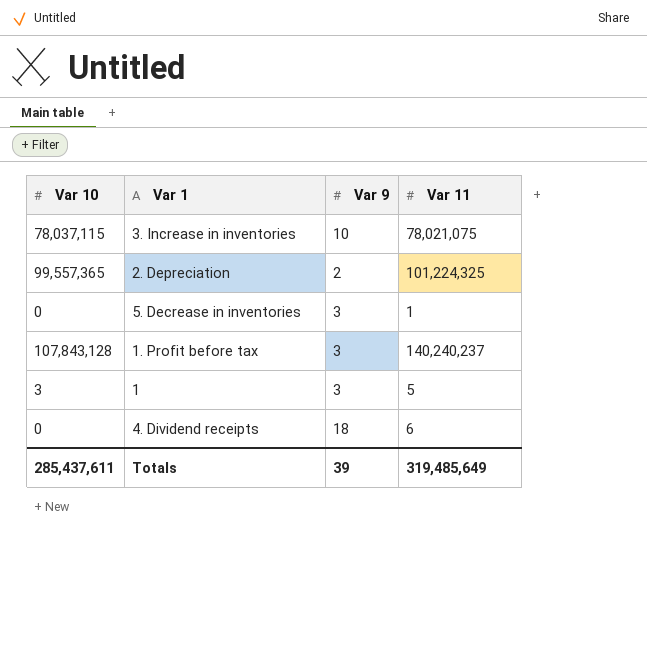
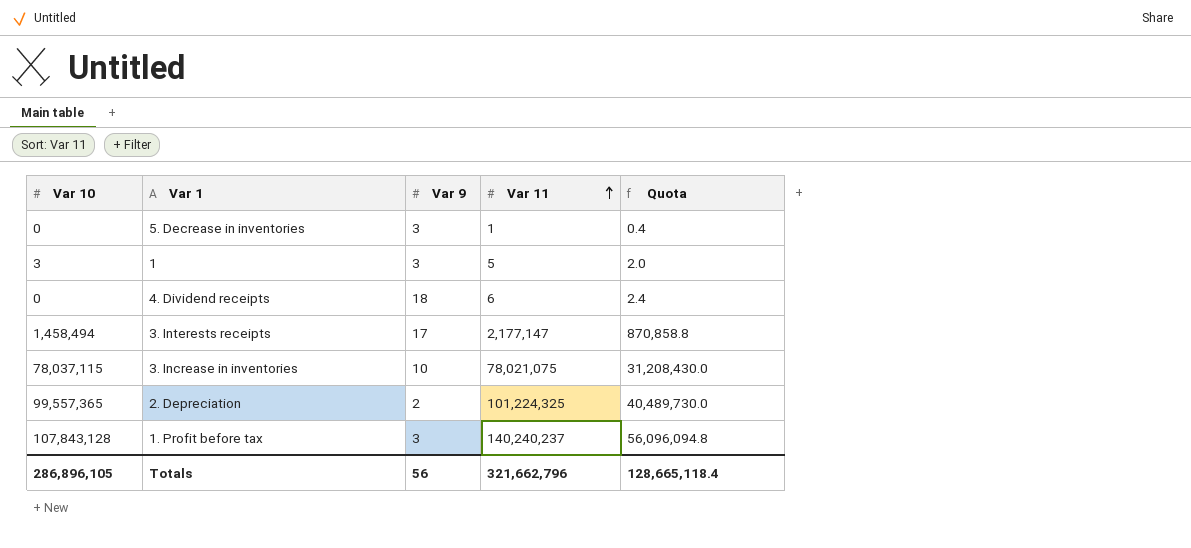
row order: none -> Var 11 ascending
column Quota | formula: none -> [Var 11] * 0.4
row 3. Interests receipts: none -> 1,458,494 | 17 | 2,177,147 | 870,858.8
Totals | Var 10: 285,437,611 -> 286,896,105
Totals | Var 9: 39 -> 56
Totals | Var 11: 319,485,649 -> 321,662,796

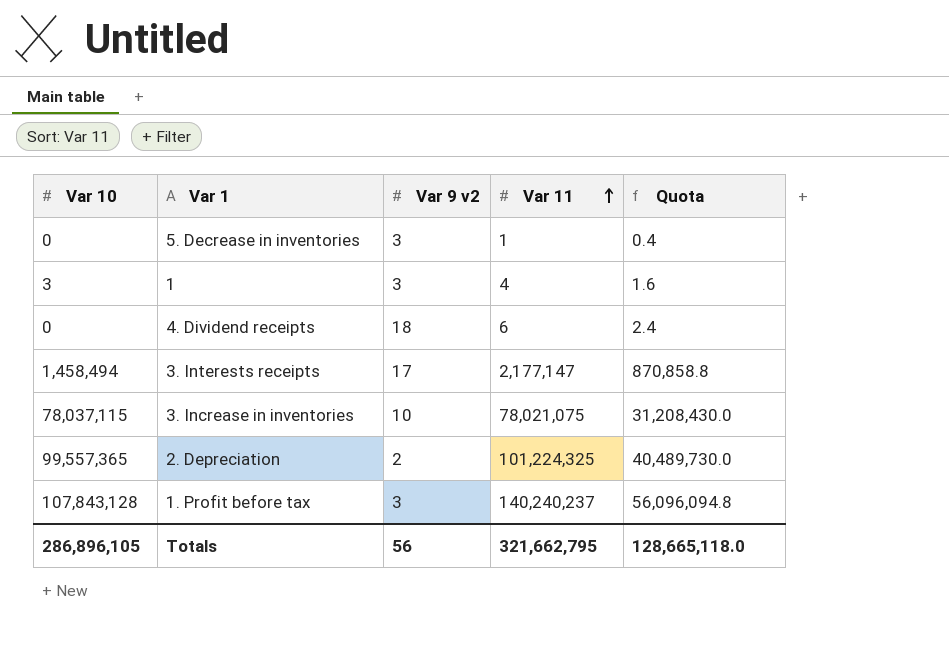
column name: Var 9 -> Var 9 v2
1 | Var 11: 5 -> 4
1 | Quota: 2.0 -> 1.6
Totals | Var 11: 321,662,796 -> 321,662,795
Totals | Quota: 128,665,118.4 -> 128,665,118.0

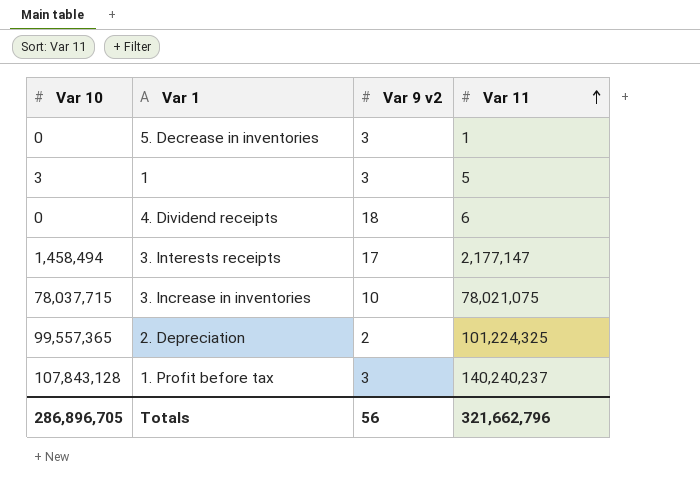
column Quota | formula: [Var 11] * 0.4 -> none
1 | Var 11: 4 -> 5
3. Increase in inventories | Var 10: 78,037,115 -> 78,037,715
Totals | Var 10: 286,896,105 -> 286,896,705
Totals | Var 11: 321,662,795 -> 321,662,796

